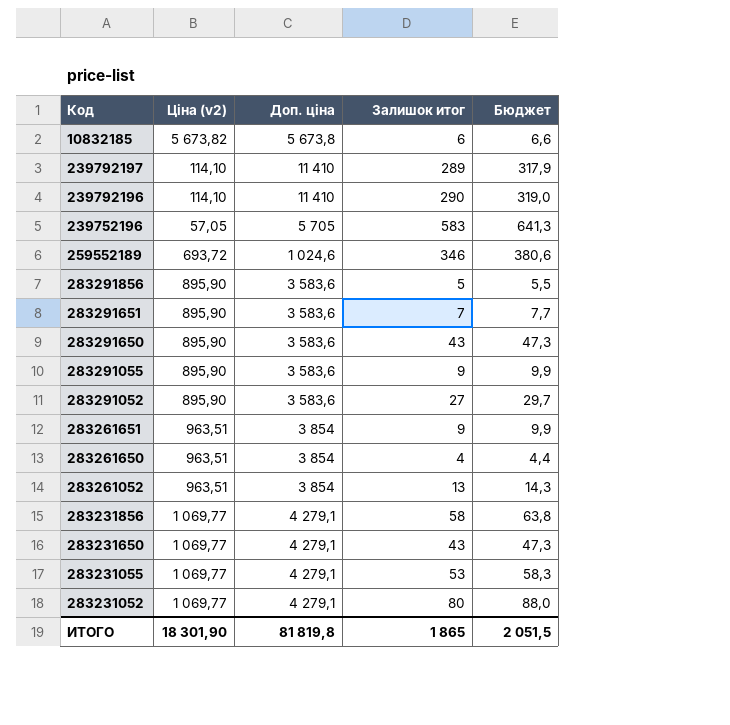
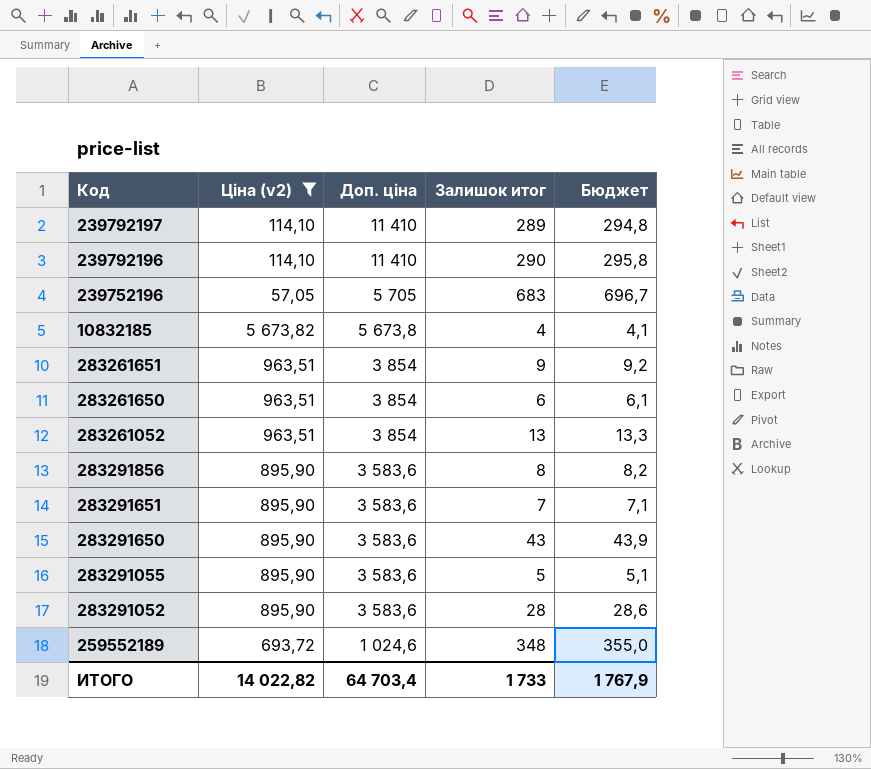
filter: none -> Ціна (v2) != 1 069,77
row order: none -> Доп. ціна descending
column Бюджет | formula: [Залишок итог] * 1,1 -> [Залишок итог] * 1,02
239752196 | Залишок итог: 583 -> 683
10832185 | Залишок итог: 6 -> 4
283261650 | Залишок итог: 4 -> 6
283291856 | Залишок итог: 5 -> 8
283291055 | Залишок итог: 9 -> 5
283291052 | Залишок итог: 27 -> 28
259552189 | Залишок итог: 346 -> 348
ИТОГО | Ціна (v2): 18 301,90 -> 14 022,82
ИТОГО | Доп. ціна: 81 819,8 -> 64 703,4
ИТОГО | Залишок итог: 1 865 -> 1 733
ИТОГО | Бюджет: 2 051,5 -> 1 767,9

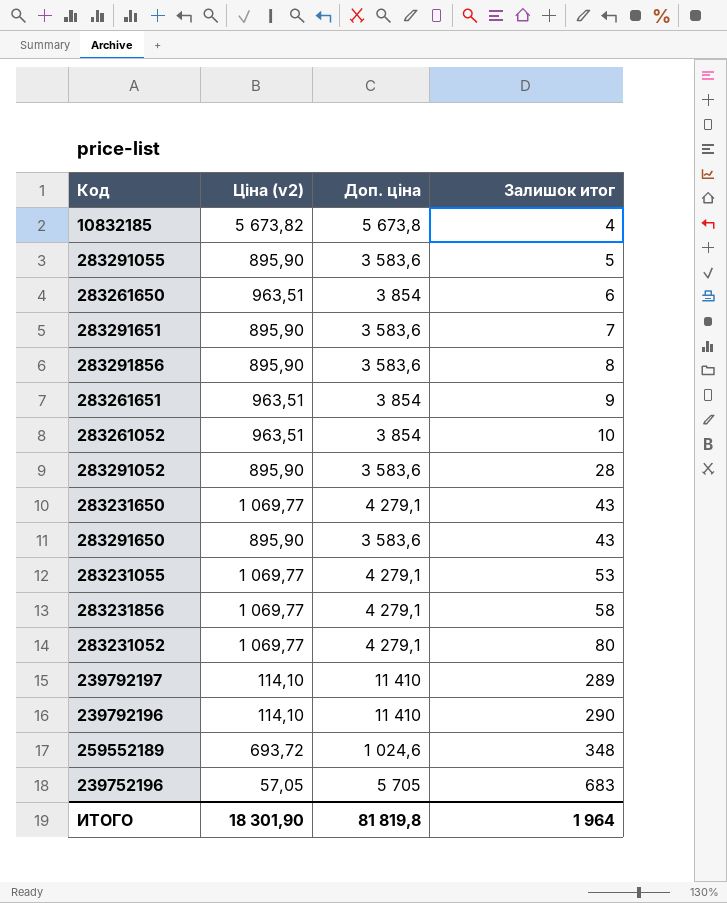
filter: Ціна (v2) != 1 069,77 -> none
row order: Доп. ціна descending -> Залишок итог ascending
column Бюджет | formula: [Залишок итог] * 1,02 -> none
283261052 | Залишок итог: 13 -> 10
ИТОГО | Ціна (v2): 14 022,82 -> 18 301,90
ИТОГО | Доп. ціна: 64 703,4 -> 81 819,8
ИТОГО | Залишок итог: 1 733 -> 1 964

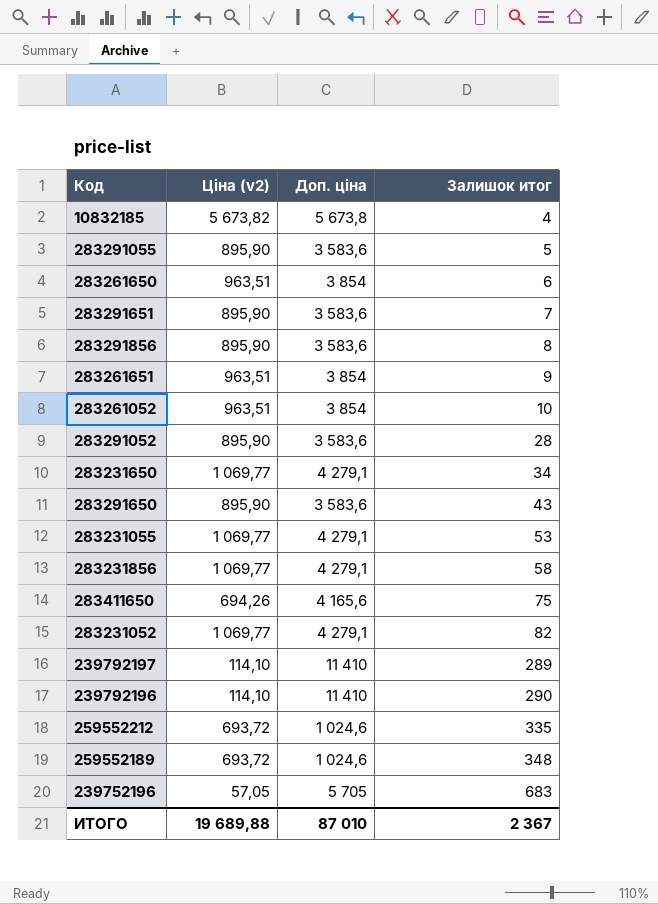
283231650 | Залишок итог: 43 -> 34
row 283411650: none -> 694,26 | 4 165,6 | 75
283231052 | Залишок итог: 80 -> 82
row 259552212: none -> 693,72 | 1 024,6 | 335
ИТОГО | Ціна (v2): 18 301,90 -> 19 689,88
ИТОГО | Доп. ціна: 81 819,8 -> 87 010
ИТОГО | Залишок итог: 1 964 -> 2 367

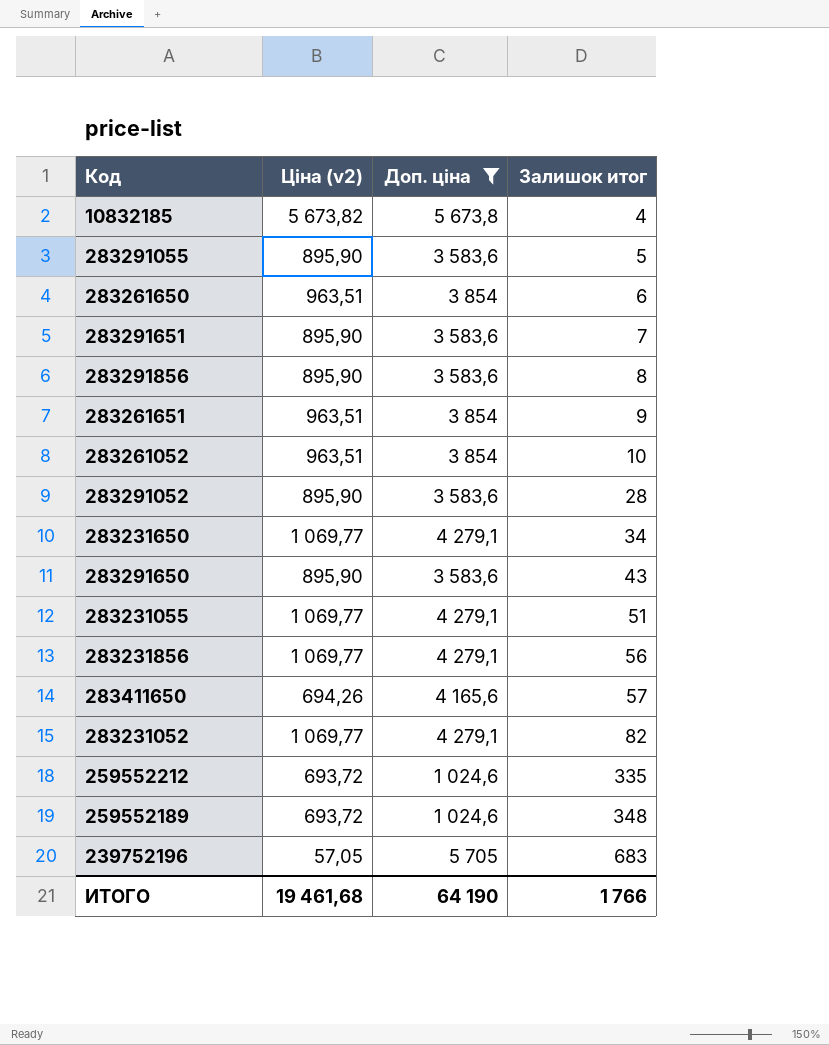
filter: none -> Доп. ціна != 11 410
283231055 | Залишок итог: 53 -> 51
283231856 | Залишок итог: 58 -> 56
283411650 | Залишок итог: 75 -> 57
ИТОГО | Ціна (v2): 19 689,88 -> 19 461,68
ИТОГО | Доп. ціна: 87 010 -> 64 190
ИТОГО | Залишок итог: 2 367 -> 1 766

